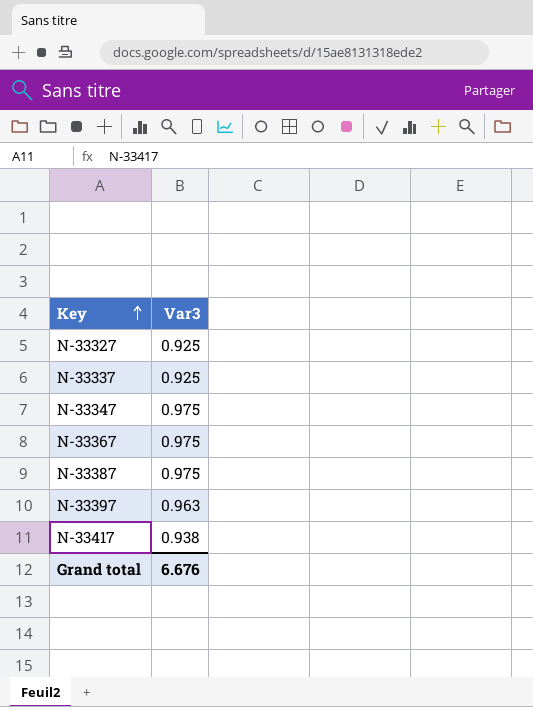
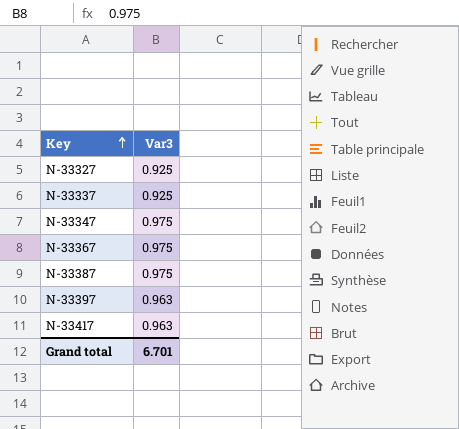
N-33417 | Var3: 0.938 -> 0.963
Grand total | Var3: 6.676 -> 6.701

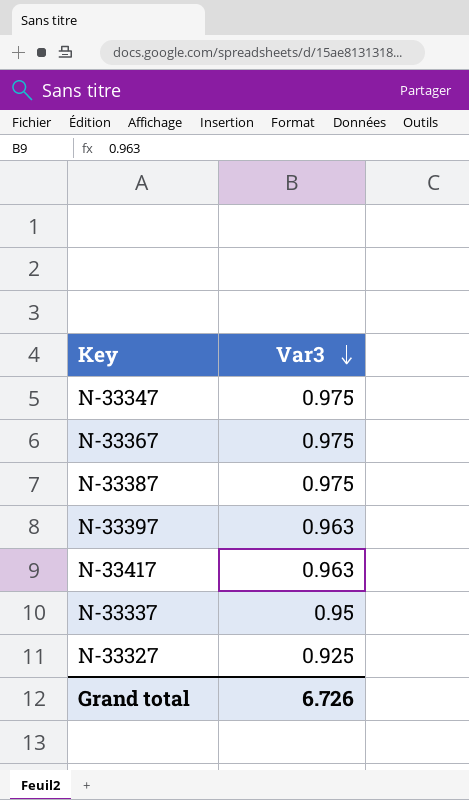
row order: Key ascending -> Var3 descending
N-33337 | Var3: 0.925 -> 0.95
Grand total | Var3: 6.701 -> 6.726

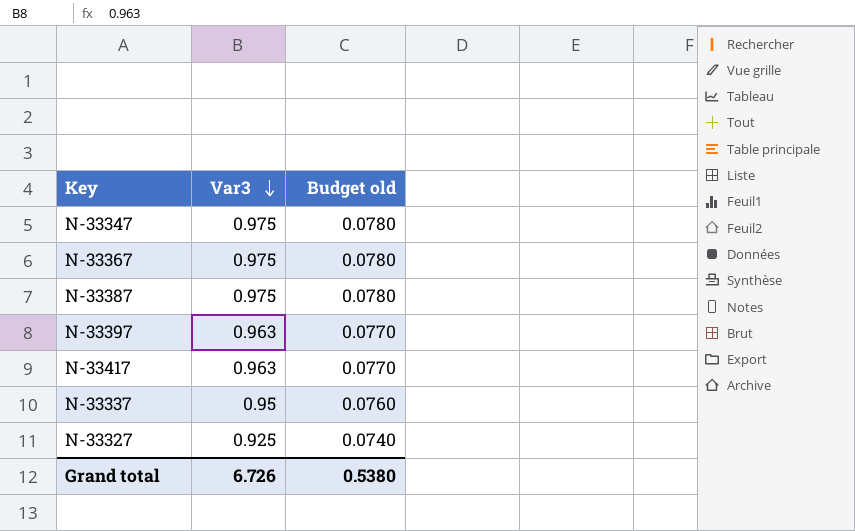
column Budget old | formula: none -> [Var3] * 0.08

